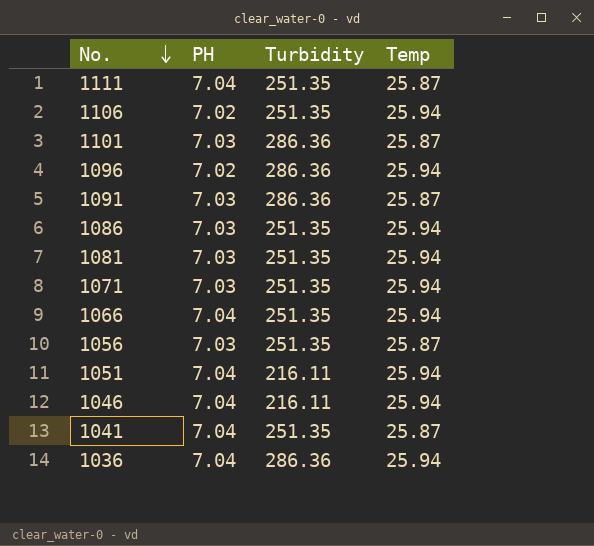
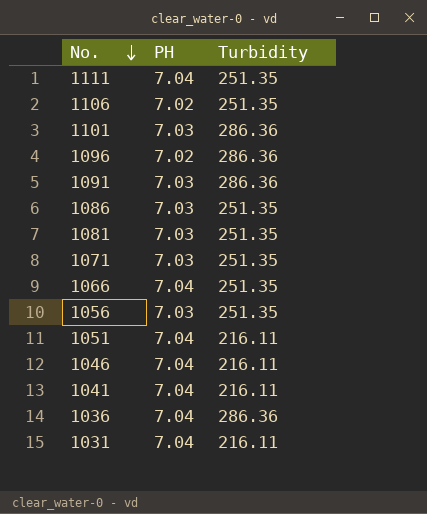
column Temp | position: 4 -> none
1041 | Turbidity: 251.35 -> 216.11
row 1031: none -> 7.04 | 216.11

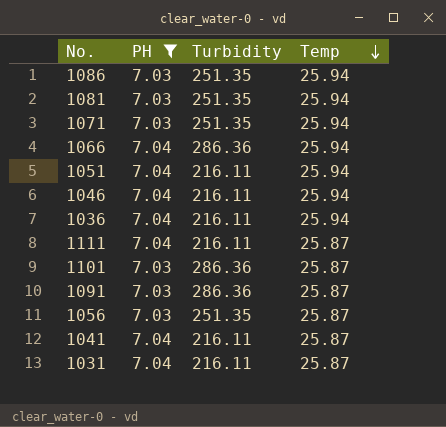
filter: none -> PH != 7.02
row order: No. descending -> Temp descending
column Temp | position: none -> 4
1066 | Turbidity: 251.35 -> 286.36
1036 | Turbidity: 286.36 -> 216.11
1111 | Turbidity: 251.35 -> 216.11

